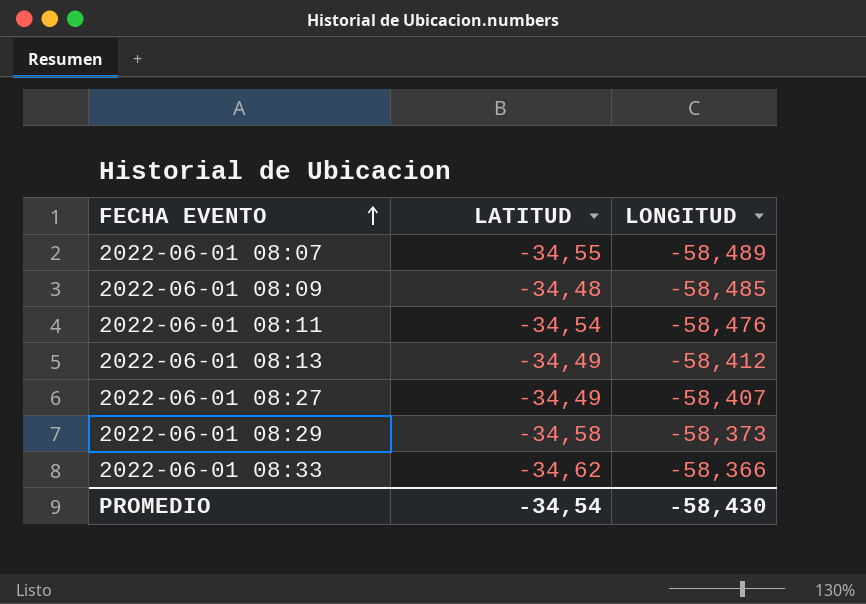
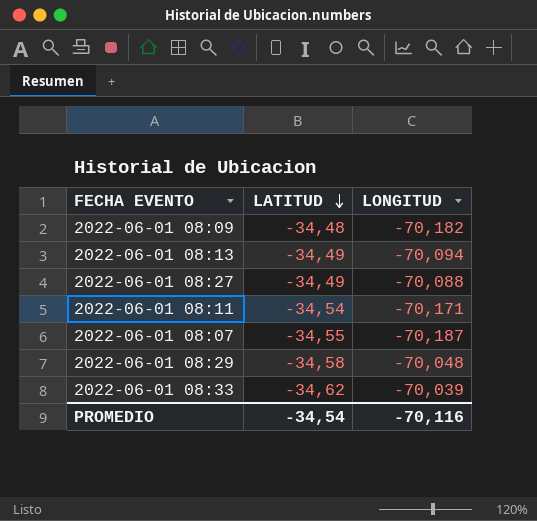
row order: FECHA EVENTO ascending -> LATITUD descending
2022-06-01 08:09 | LONGITUD: -58,485 -> -70,182
2022-06-01 08:13 | LONGITUD: -58,412 -> -70,094
2022-06-01 08:27 | LONGITUD: -58,407 -> -70,088
2022-06-01 08:11 | LONGITUD: -58,476 -> -70,171
2022-06-01 08:07 | LONGITUD: -58,489 -> -70,187
2022-06-01 08:29 | LONGITUD: -58,373 -> -70,048
2022-06-01 08:33 | LONGITUD: -58,366 -> -70,039
PROMEDIO | LONGITUD: -58,430 -> -70,116

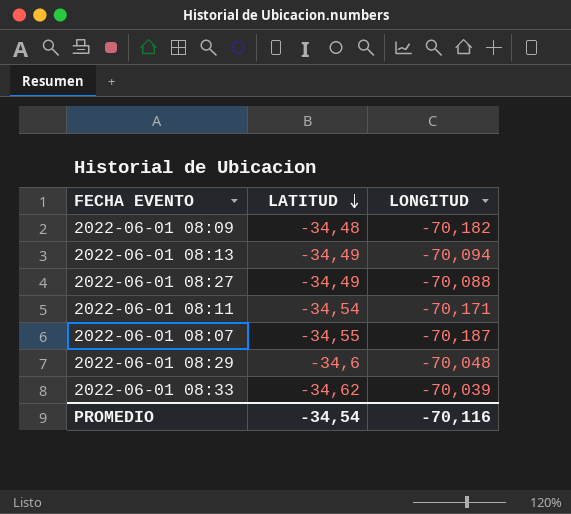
2022-06-01 08:29 | LATITUD: -34,58 -> -34,6

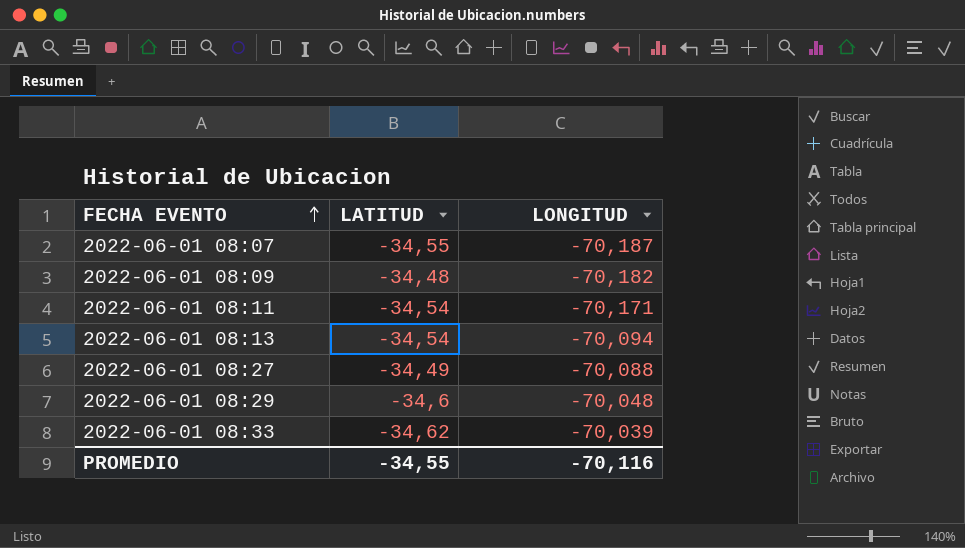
row order: LATITUD descending -> FECHA EVENTO ascending
2022-06-01 08:13 | LATITUD: -34,49 -> -34,54
PROMEDIO | LATITUD: -34,54 -> -34,55

